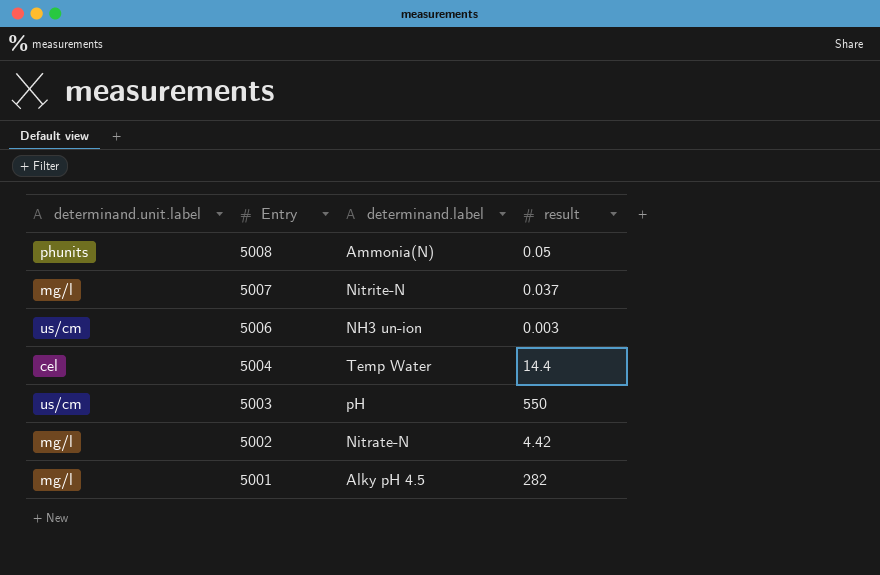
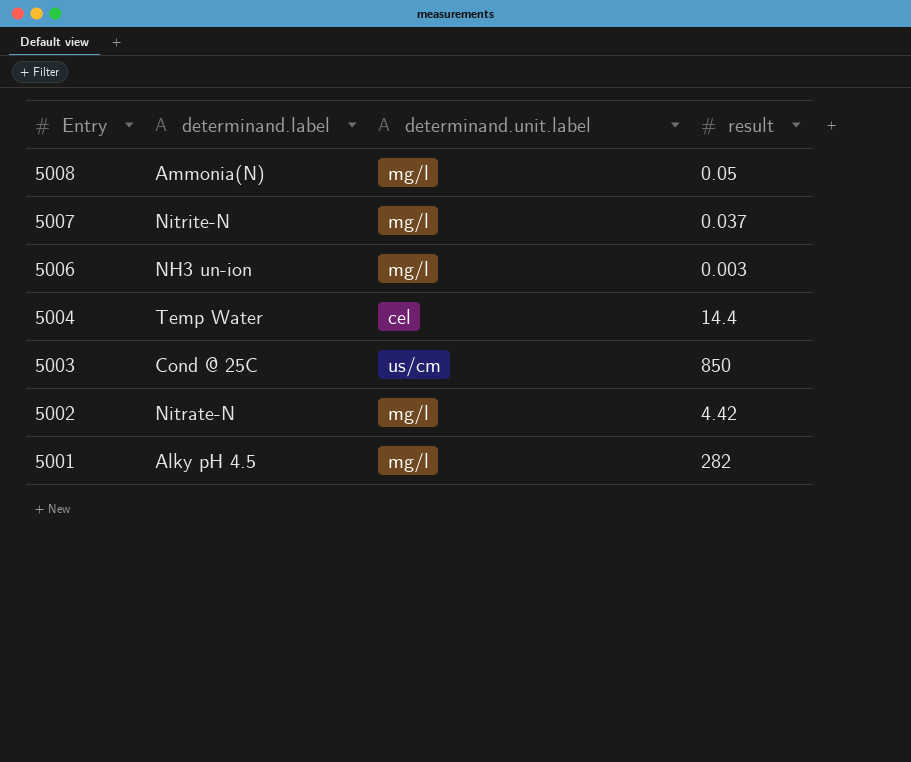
column determinand.unit.label | position: 1 -> 3
5008 | determinand.unit.label: phunits -> mg/l
5006 | determinand.unit.label: us/cm -> mg/l
5003 | determinand.label: pH -> Cond @ 25C
5003 | result: 550 -> 850

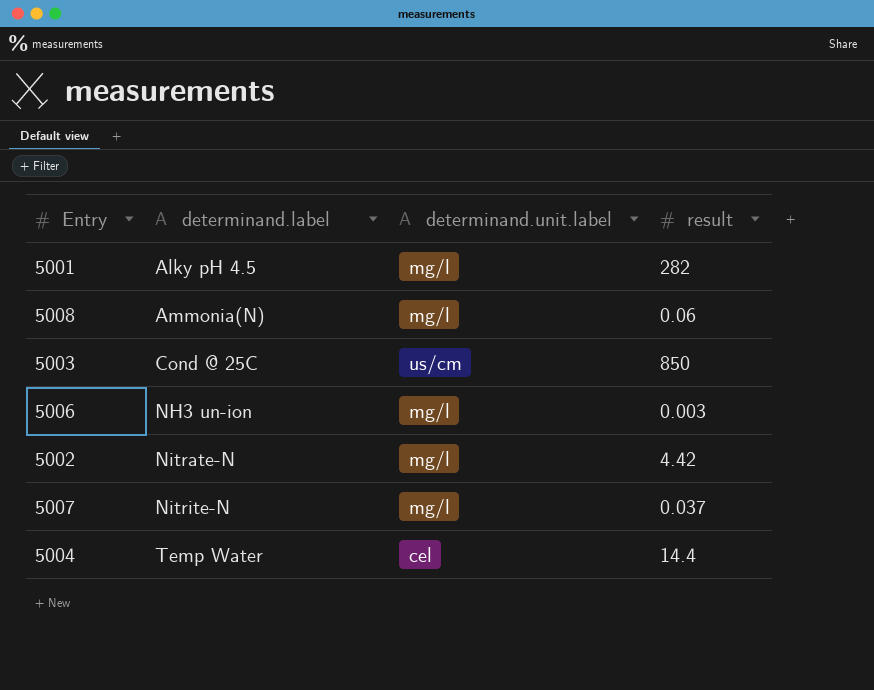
row order: Entry descending -> determinand.label ascending
5008 | result: 0.05 -> 0.06

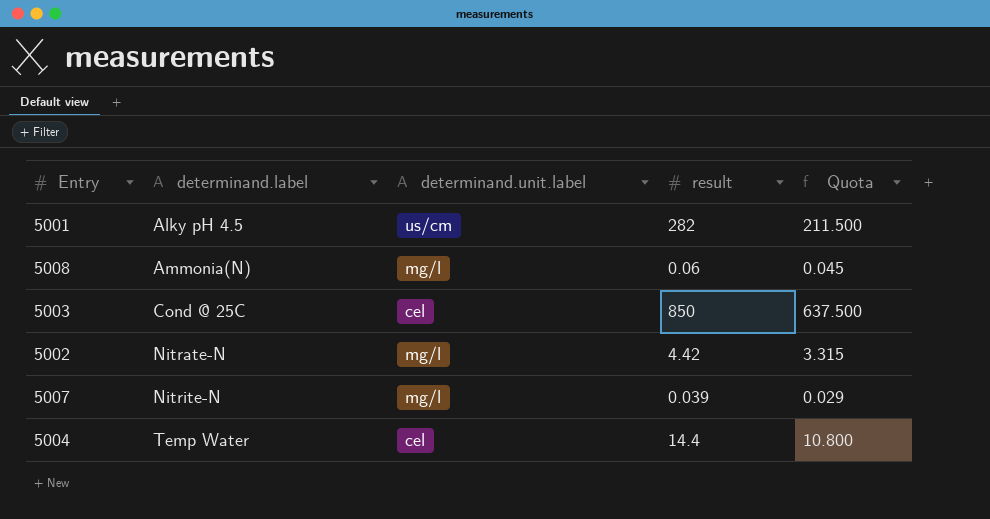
column Quota | formula: none -> [result] * 0.75
row 5006: NH3 un-ion | mg/l | 0.003 -> none
5001 | determinand.unit.label: mg/l -> us/cm
5003 | determinand.unit.label: us/cm -> cel
5007 | result: 0.037 -> 0.039

